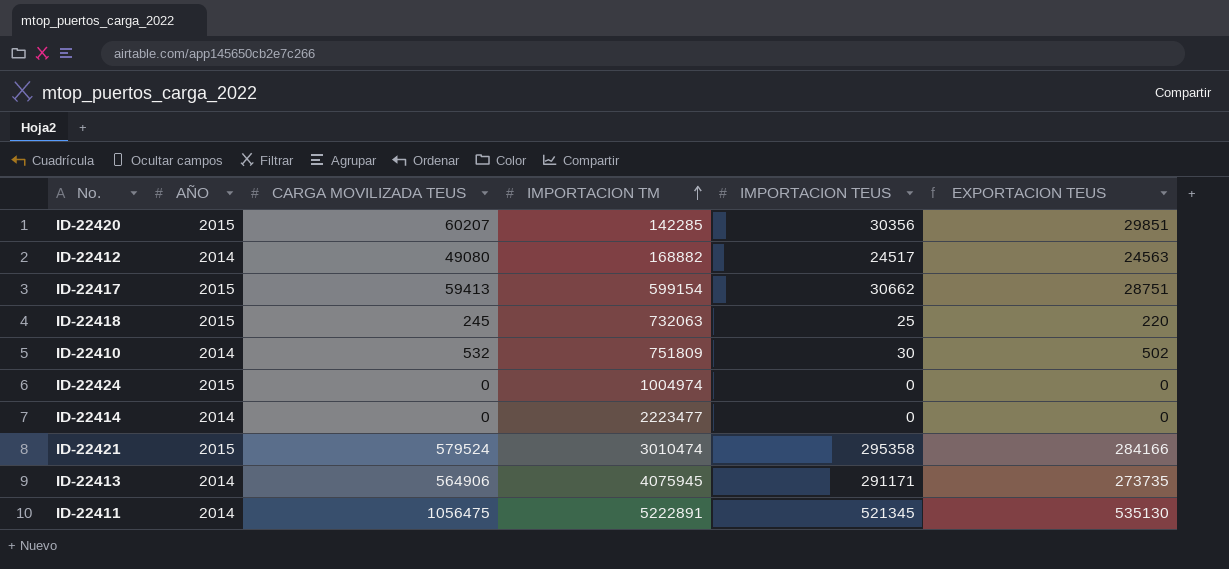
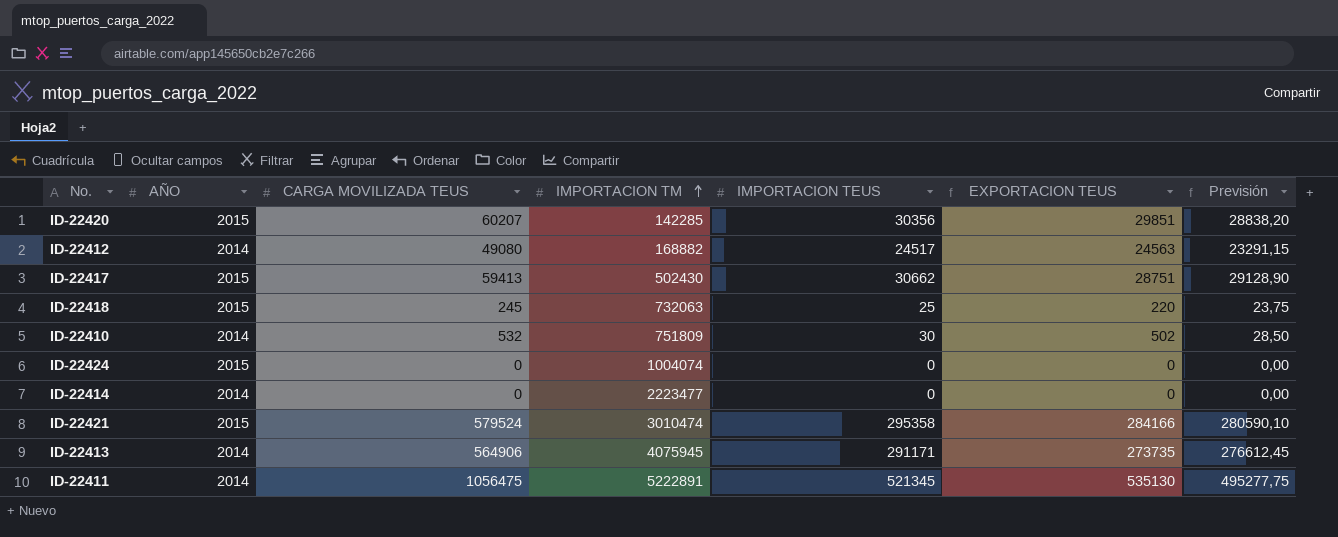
column Previsión | formula: none -> [IMPORTACION TEUS] * 0,95
ID-22417 | IMPORTACION TM: 599154 -> 502430
ID-22424 | IMPORTACION TM: 1004974 -> 1004074

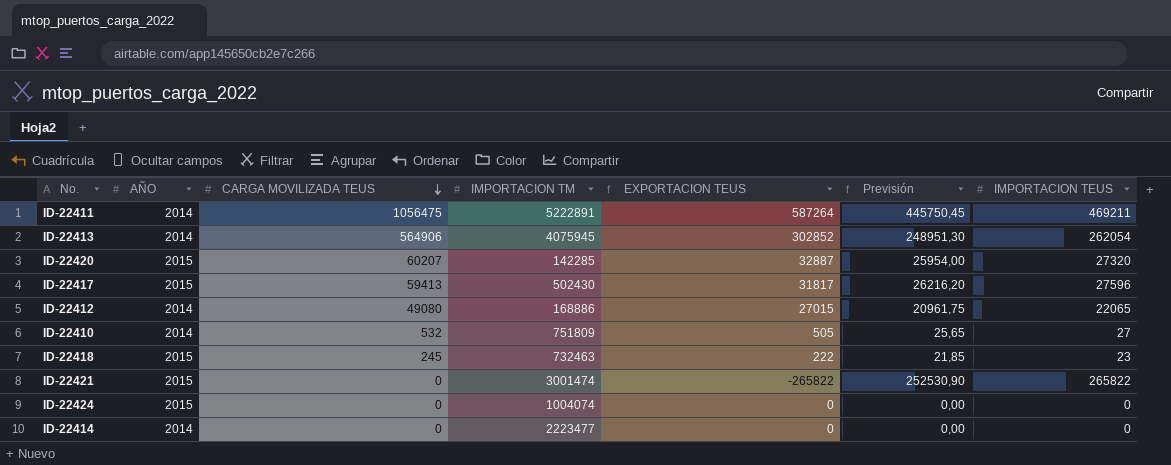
row order: IMPORTACION TM ascending -> CARGA MOVILIZADA TEUS descending
column IMPORTACION TEUS | position: 5 -> 7
ID-22411 | EXPORTACION TEUS: 535130 -> 587264
ID-22411 | Previsión: 495277,75 -> 445750,45
ID-22411 | IMPORTACION TEUS: 521345 -> 469211
ID-22413 | EXPORTACION TEUS: 273735 -> 302852
ID-22413 | Previsión: 276612,45 -> 248951,30
ID-22413 | IMPORTACION TEUS: 291171 -> 262054
ID-22420 | EXPORTACION TEUS: 29851 -> 32887
ID-22420 | Previsión: 28838,20 -> 25954,00
ID-22420 | IMPORTACION TEUS: 30356 -> 27320
ID-22417 | EXPORTACION TEUS: 28751 -> 31817
ID-22417 | Previsión: 29128,90 -> 26216,20
ID-22417 | IMPORTACION TEUS: 30662 -> 27596
ID-22412 | IMPORTACION TM: 168882 -> 168886
ID-22412 | EXPORTACION TEUS: 24563 -> 27015
ID-22412 | Previsión: 23291,15 -> 20961,75
ID-22412 | IMPORTACION TEUS: 24517 -> 22065
ID-22410 | EXPORTACION TEUS: 502 -> 505
ID-22410 | Previsión: 28,50 -> 25,65
ID-22410 | IMPORTACION TEUS: 30 -> 27
ID-22418 | IMPORTACION TM: 732063 -> 732463
ID-22418 | EXPORTACION TEUS: 220 -> 222
ID-22418 | Previsión: 23,75 -> 21,85
ID-22418 | IMPORTACION TEUS: 25 -> 23
ID-22421 | CARGA MOVILIZADA TEUS: 579524 -> 0
ID-22421 | IMPORTACION TM: 3010474 -> 3001474
ID-22421 | EXPORTACION TEUS: 284166 -> -265822
ID-22421 | Previsión: 280590,10 -> 252530,90
ID-22421 | IMPORTACION TEUS: 295358 -> 265822

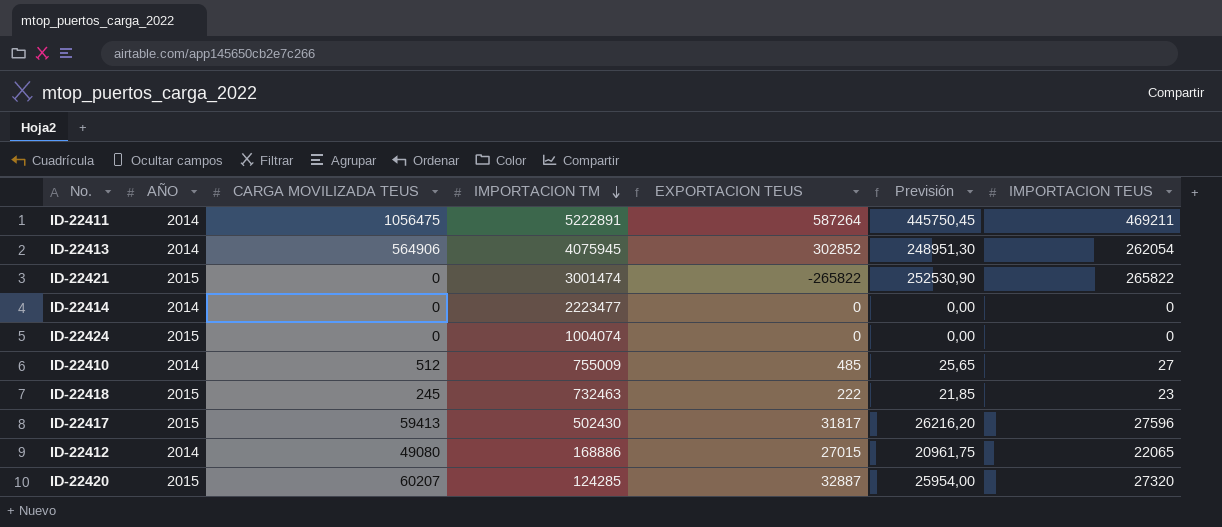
row order: CARGA MOVILIZADA TEUS descending -> IMPORTACION TM descending
ID-22410 | CARGA MOVILIZADA TEUS: 532 -> 512
ID-22410 | IMPORTACION TM: 751809 -> 755009
ID-22410 | EXPORTACION TEUS: 505 -> 485
ID-22420 | IMPORTACION TM: 142285 -> 124285

